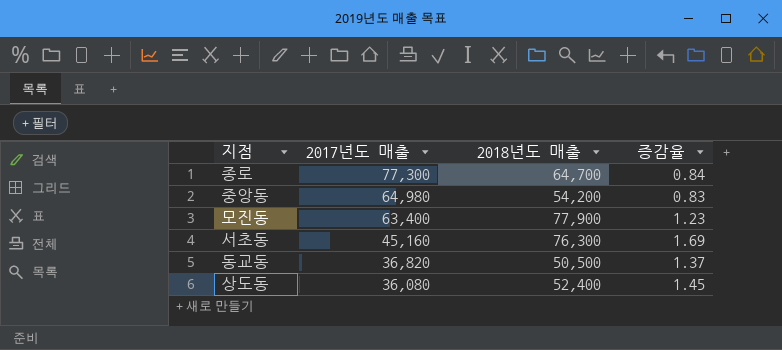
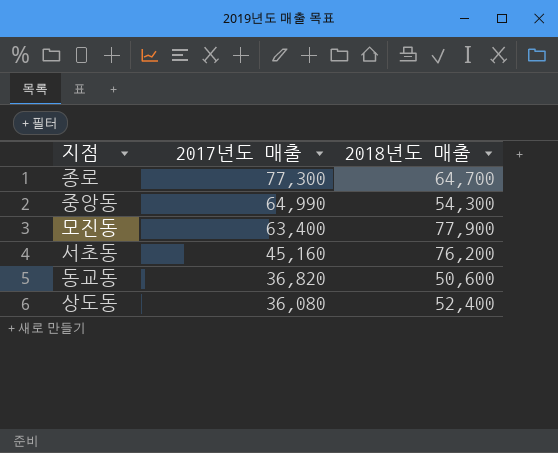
column 증감율 | formula: [2018년도 매출] / [2017년도 매출] -> none
중앙동 | 2017년도 매출: 64,980 -> 64,990
중앙동 | 2018년도 매출: 54,200 -> 54,300
서초동 | 2018년도 매출: 76,300 -> 76,200
동교동 | 2018년도 매출: 50,500 -> 50,600

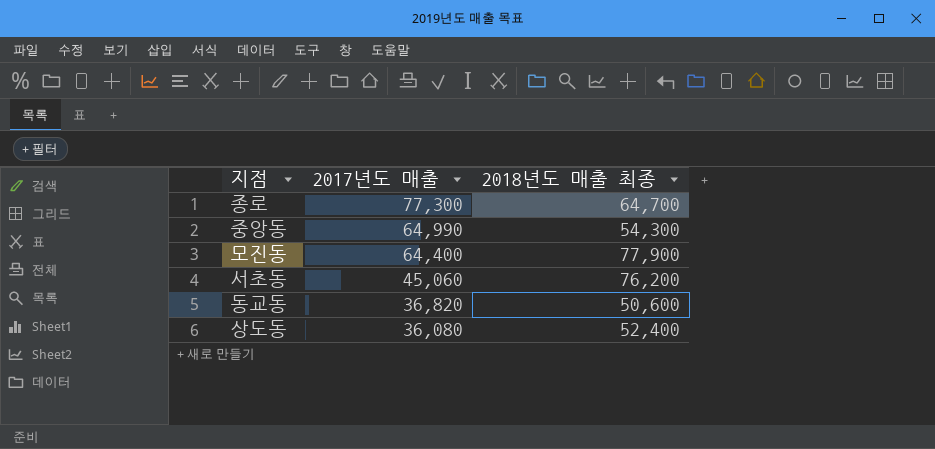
column name: 2018년도 매출 -> 2018년도 매출 최종
모진동 | 2017년도 매출: 63,400 -> 64,400
서초동 | 2017년도 매출: 45,160 -> 45,060

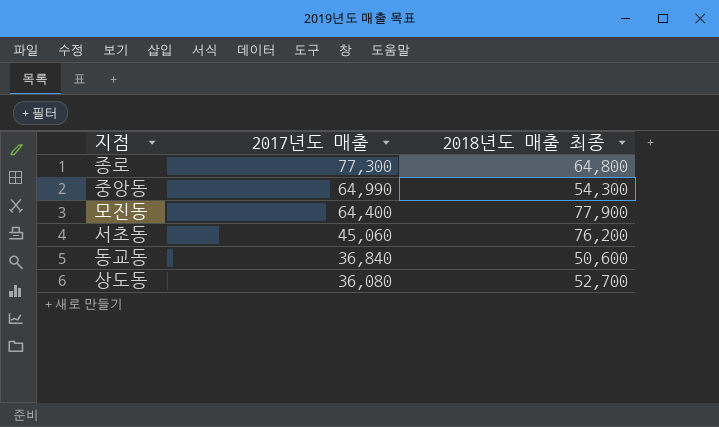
종로 | 2018년도 매출 최종: 64,700 -> 64,800
동교동 | 2017년도 매출: 36,820 -> 36,840
상도동 | 2018년도 매출 최종: 52,400 -> 52,700

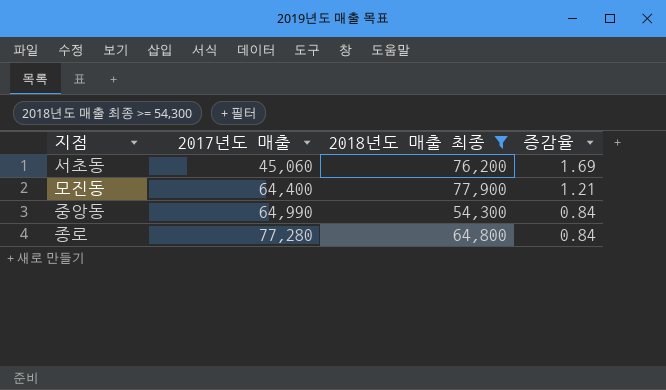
filter: none -> 2018년도 매출 최종 >= 54,300
row order: 2017년도 매출 descending -> 2017년도 매출 ascending
column 증감율 | formula: none -> [2018년도 매출 최종] / [2017년도 매출]
종로 | 2017년도 매출: 77,300 -> 77,280

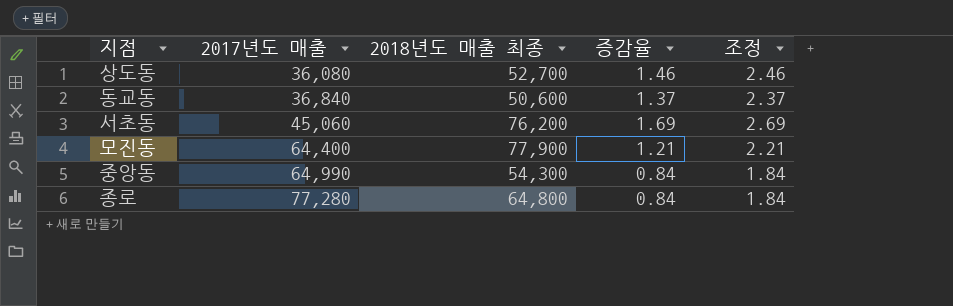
filter: 2018년도 매출 최종 >= 54,300 -> none
column 조정 | formula: none -> [증감율] + 1

